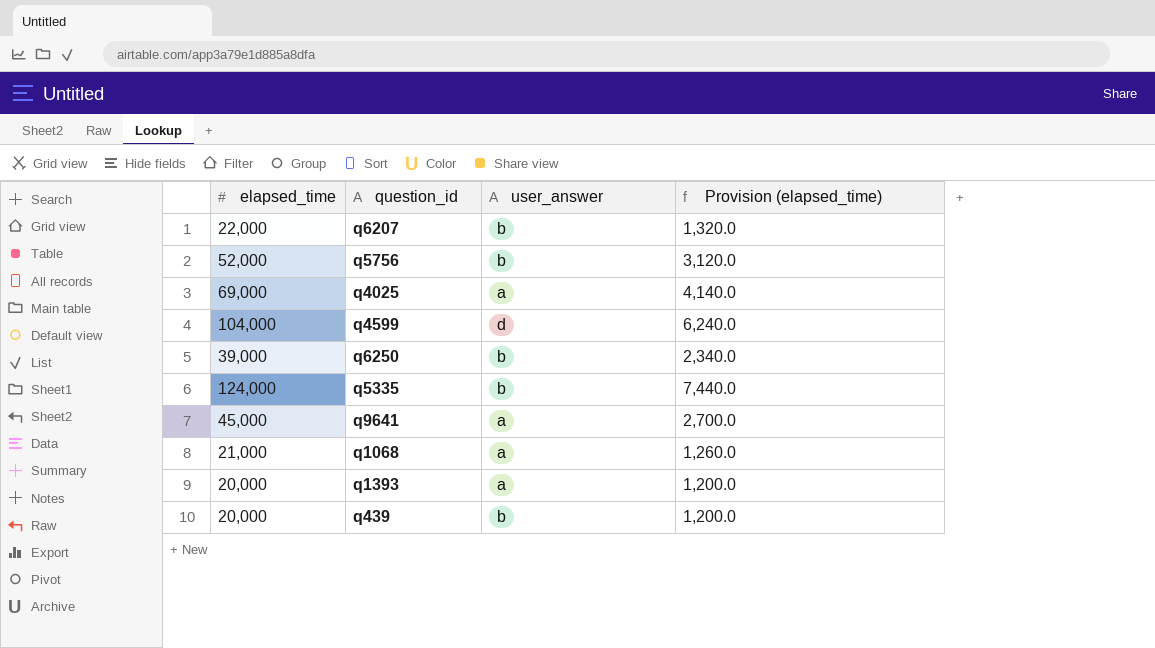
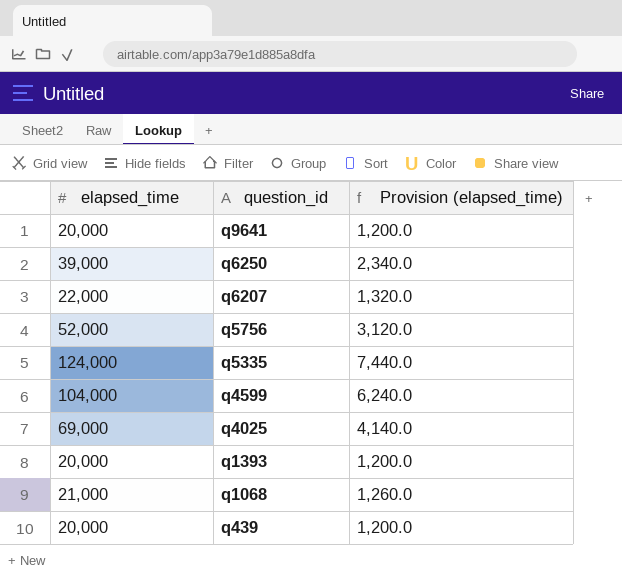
row order: none -> question_id descending
column user_answer | position: 3 -> none
q9641 | elapsed_time: 45,000 -> 20,000
q9641 | Provision (elapsed_time): 2,700.0 -> 1,200.0

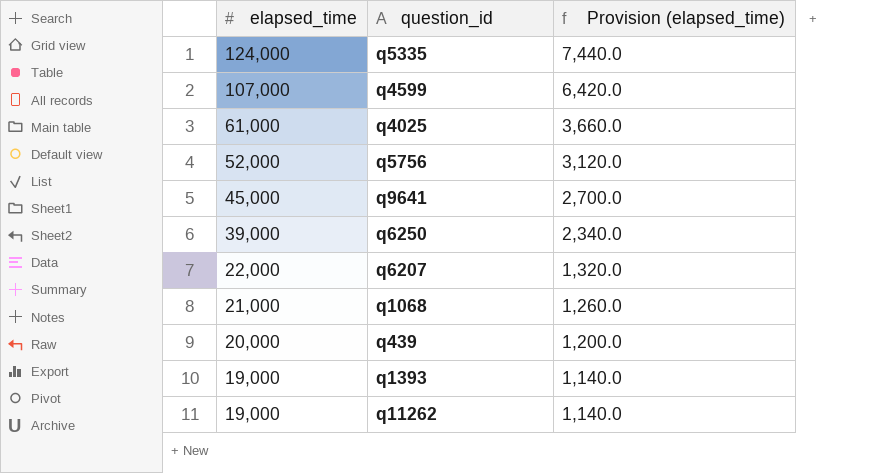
row order: question_id descending -> elapsed_time descending
q4599 | elapsed_time: 104,000 -> 107,000
q4599 | Provision (elapsed_time): 6,240.0 -> 6,420.0
q4025 | elapsed_time: 69,000 -> 61,000
q4025 | Provision (elapsed_time): 4,140.0 -> 3,660.0
q9641 | elapsed_time: 20,000 -> 45,000
q9641 | Provision (elapsed_time): 1,200.0 -> 2,700.0
q1393 | elapsed_time: 20,000 -> 19,000
q1393 | Provision (elapsed_time): 1,200.0 -> 1,140.0
row q11262: none -> 19,000 | 1,140.0

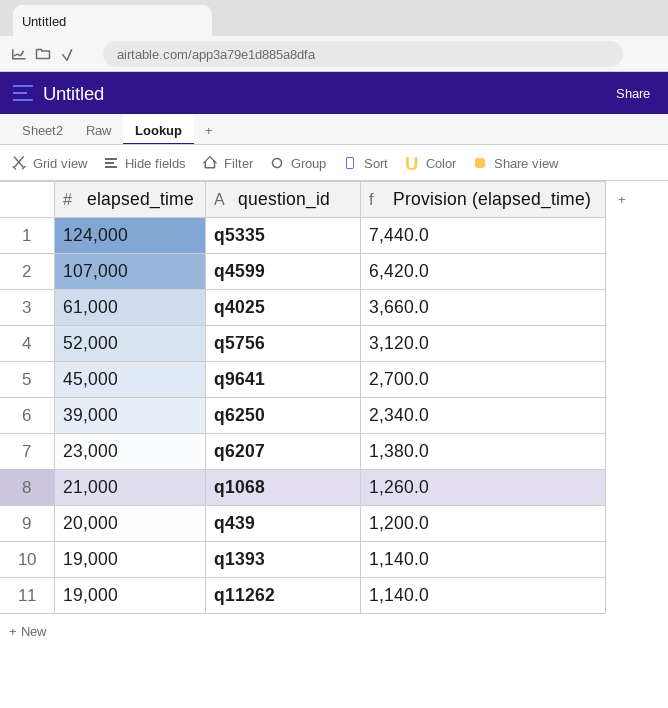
q6207 | elapsed_time: 22,000 -> 23,000
q6207 | Provision (elapsed_time): 1,320.0 -> 1,380.0

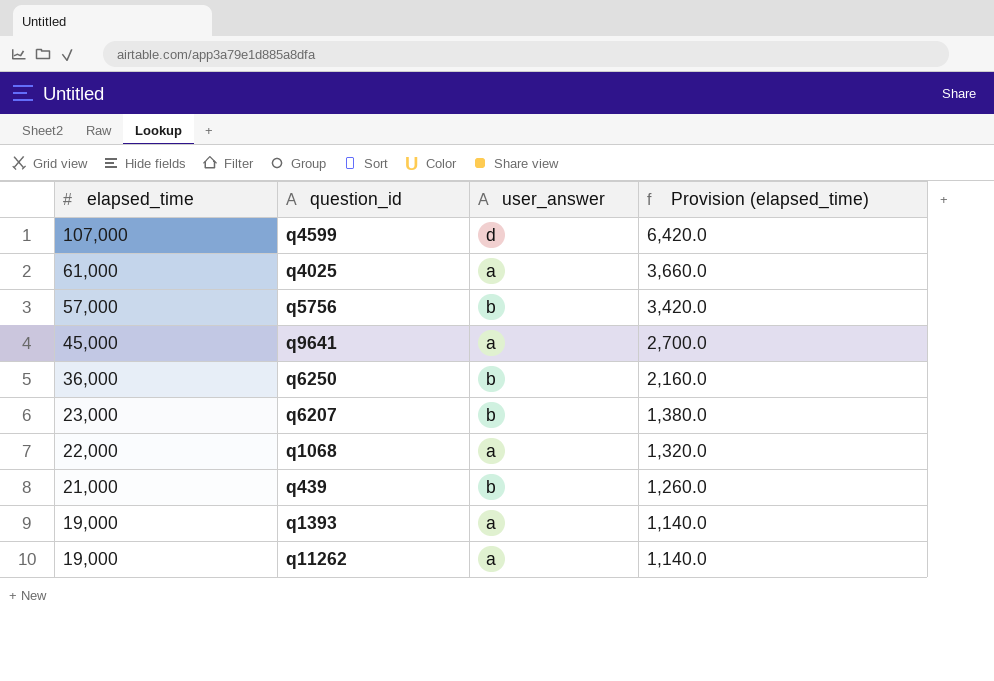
column user_answer | position: none -> 3
row q5335: 124,000 | 7,440.0 -> none
q5756 | elapsed_time: 52,000 -> 57,000
q5756 | Provision (elapsed_time): 3,120.0 -> 3,420.0
q6250 | elapsed_time: 39,000 -> 36,000
q6250 | Provision (elapsed_time): 2,340.0 -> 2,160.0
q1068 | elapsed_time: 21,000 -> 22,000
q1068 | Provision (elapsed_time): 1,260.0 -> 1,320.0
q439 | elapsed_time: 20,000 -> 21,000
q439 | Provision (elapsed_time): 1,200.0 -> 1,260.0

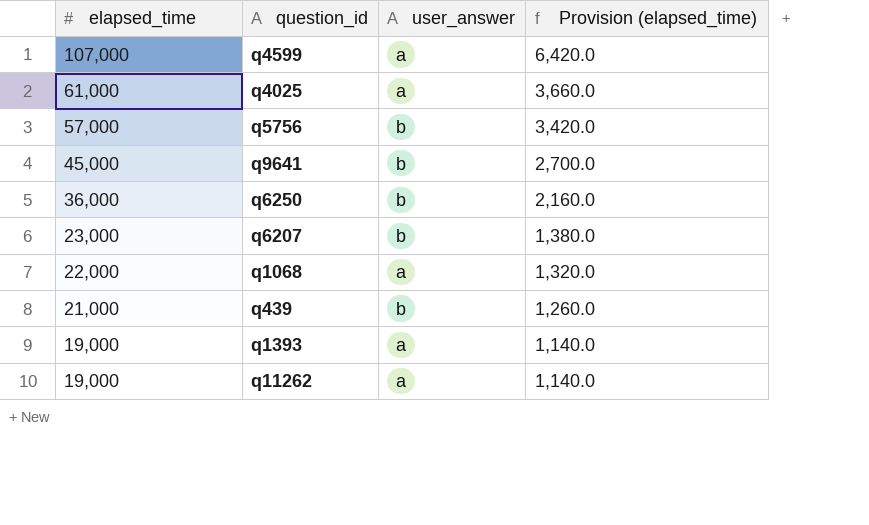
q4599 | user_answer: d -> a
q9641 | user_answer: a -> b

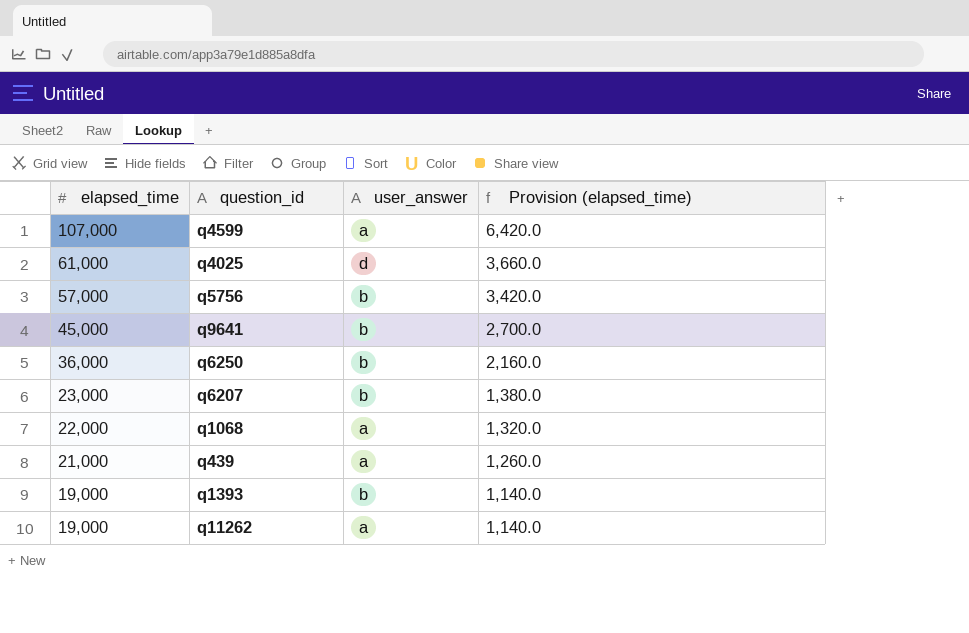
q4025 | user_answer: a -> d
q439 | user_answer: b -> a
q1393 | user_answer: a -> b

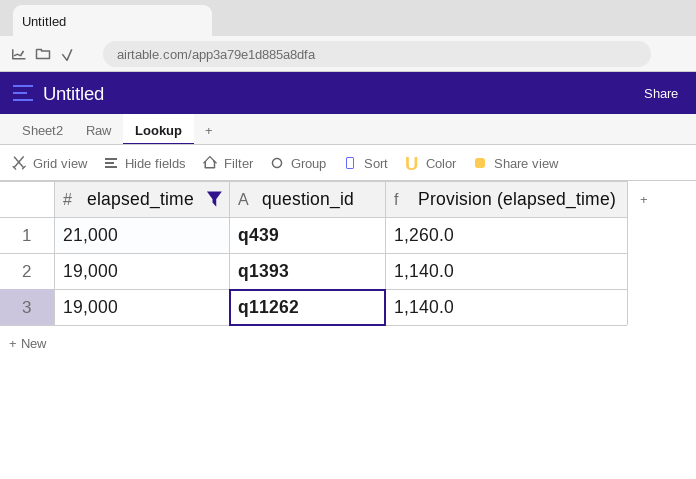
filter: none -> elapsed_time <= 21,000
column user_answer | position: 3 -> none

